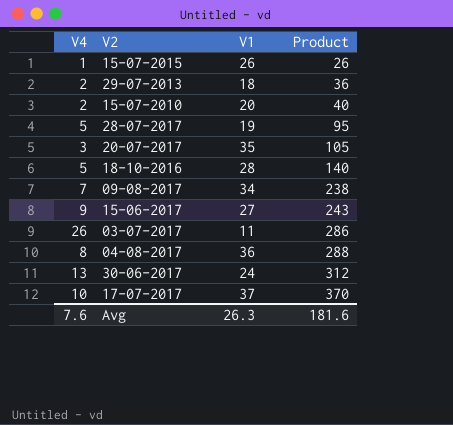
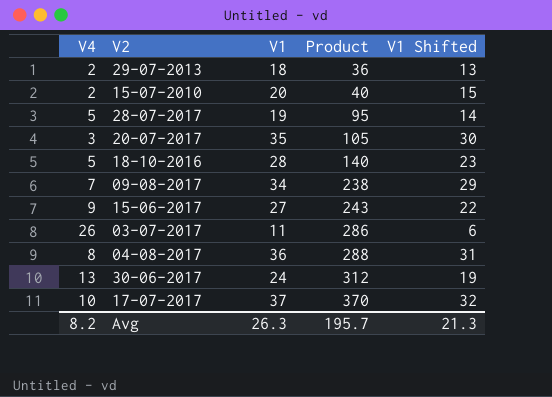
column V1 Shifted | formula: none -> [V1] - 5
row 15-07-2015: 1 | 26 | 26 -> none
Avg | V4: 7.6 -> 8.2
Avg | Product: 181.6 -> 195.7

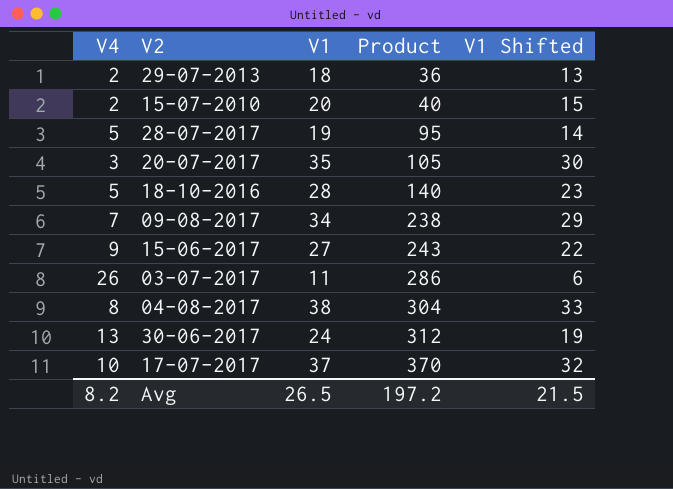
04-08-2017 | V1: 36 -> 38
04-08-2017 | Product: 288 -> 304
04-08-2017 | V1 Shifted: 31 -> 33
Avg | V1: 26.3 -> 26.5
Avg | Product: 195.7 -> 197.2
Avg | V1 Shifted: 21.3 -> 21.5

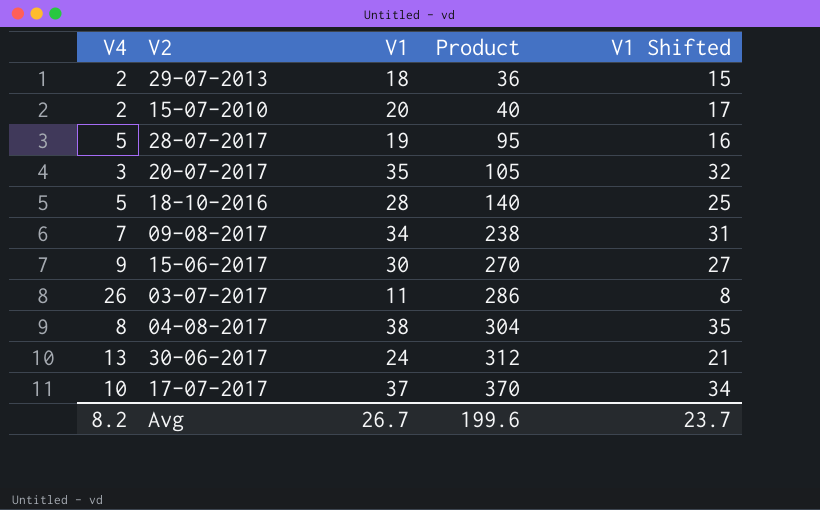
column V1 Shifted | formula: [V1] - 5 -> [V1] - 3
15-06-2017 | V1: 27 -> 30
15-06-2017 | Product: 243 -> 270
Avg | V1: 26.5 -> 26.7
Avg | Product: 197.2 -> 199.6
Avg | V1 Shifted: 21.5 -> 23.7

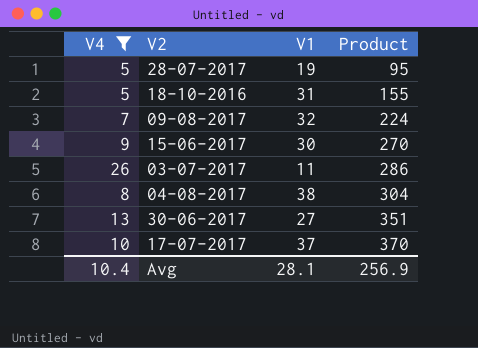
filter: none -> V4 >= 5
column V1 Shifted | formula: [V1] - 3 -> none
18-10-2016 | V1: 28 -> 31
18-10-2016 | Product: 140 -> 155
09-08-2017 | V1: 34 -> 32
09-08-2017 | Product: 238 -> 224
30-06-2017 | V1: 24 -> 27
30-06-2017 | Product: 312 -> 351
Avg | V4: 8.2 -> 10.4
Avg | V1: 26.7 -> 28.1
Avg | Product: 199.6 -> 256.9

